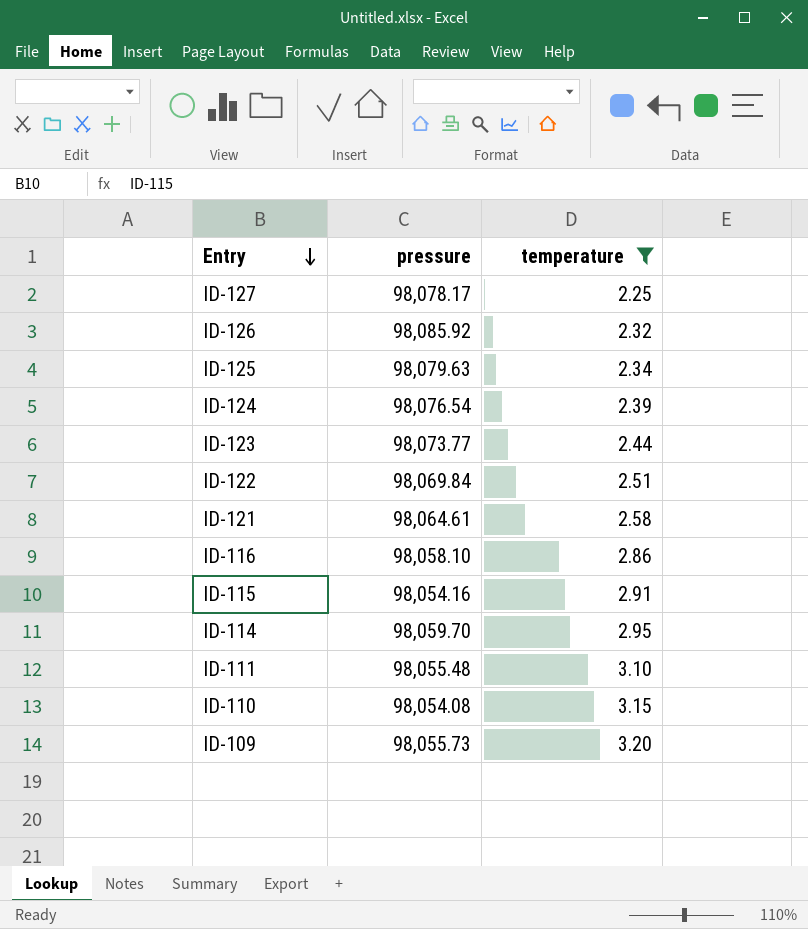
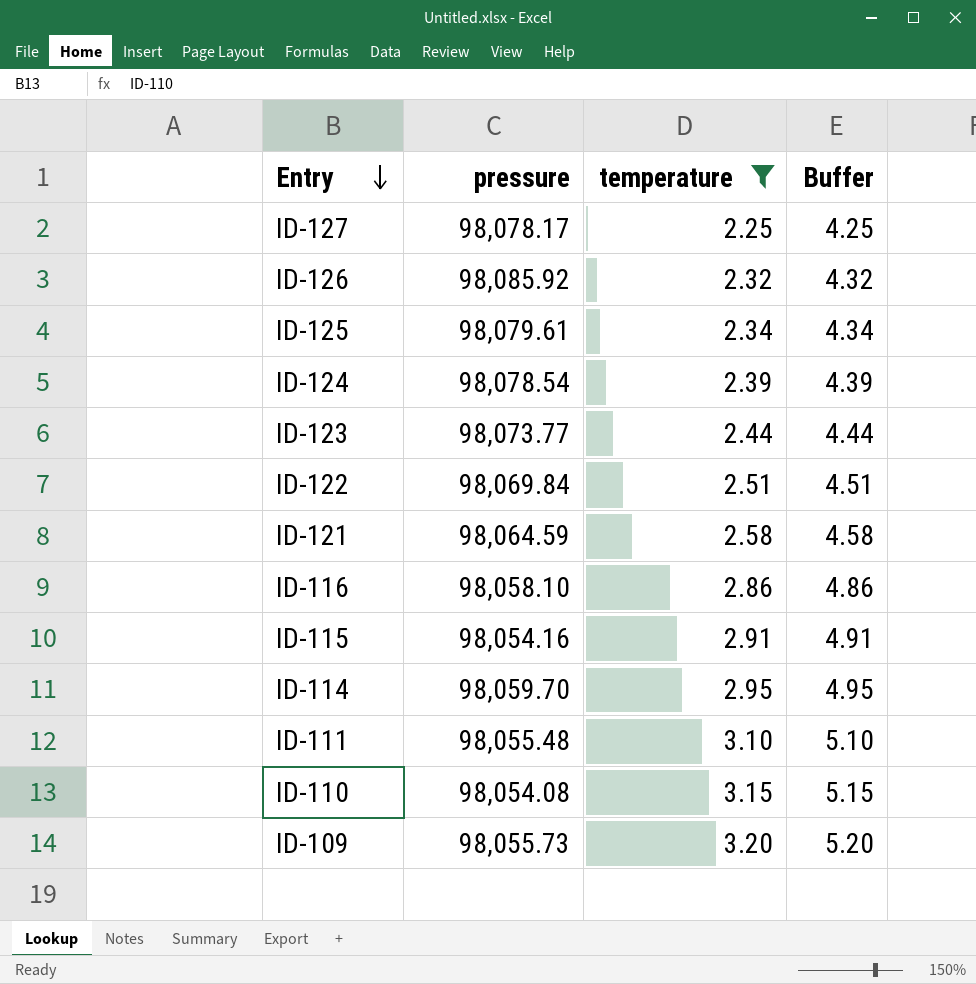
column Buffer | formula: none -> [temperature] + 2
ID-125 | pressure: 98,079.63 -> 98,079.61
ID-124 | pressure: 98,076.54 -> 98,078.54
ID-121 | pressure: 98,064.61 -> 98,064.59

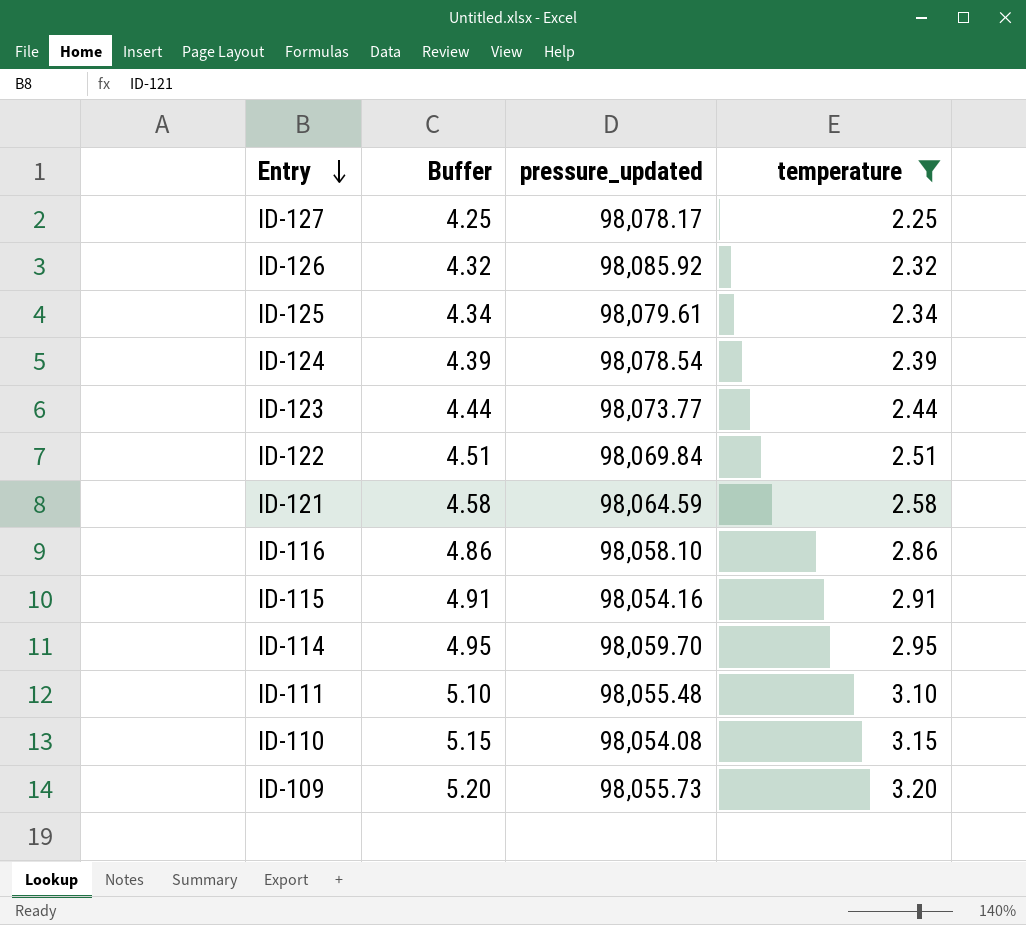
column Buffer | position: 4 -> 2
column name: pressure -> pressure_updated

